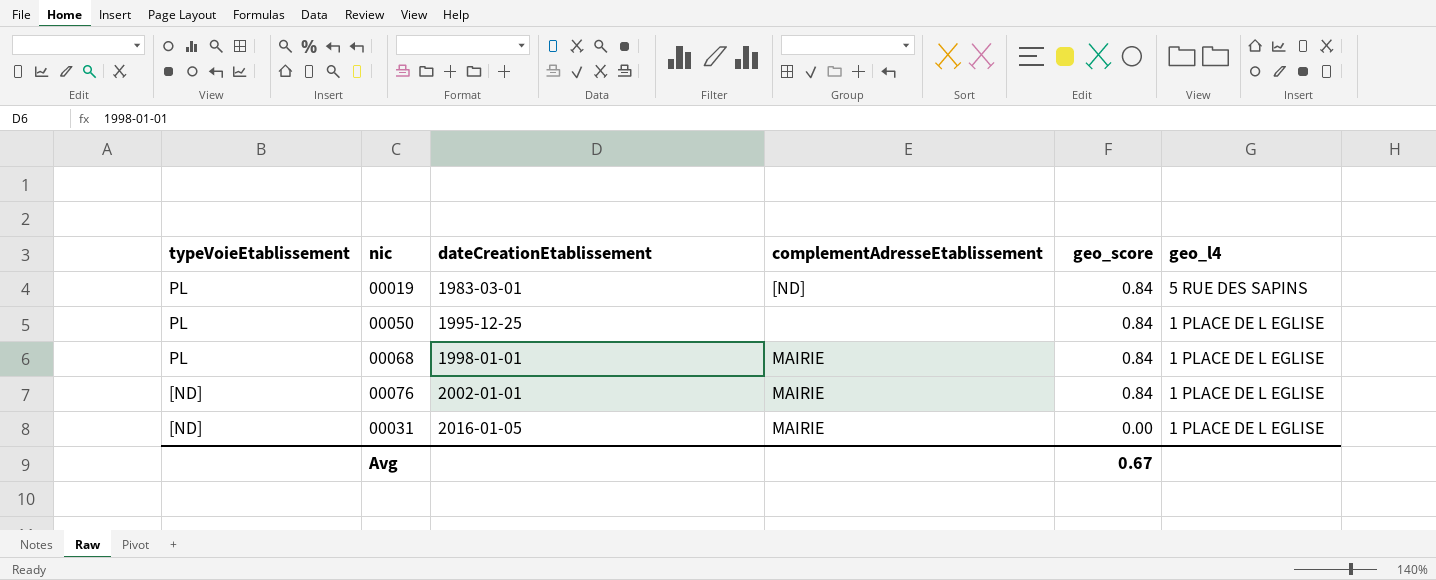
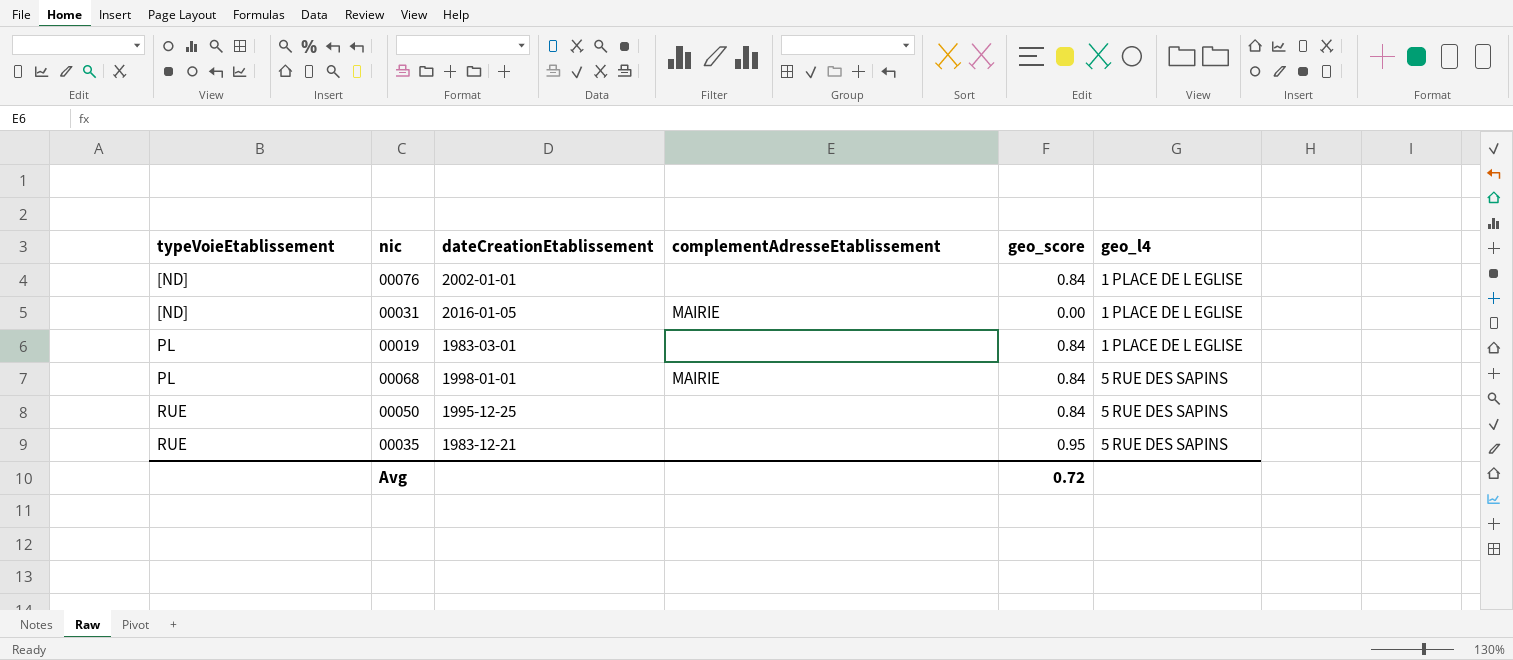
row order: typeVoieEtablissement descending -> typeVoieEtablissement ascending
00076 | complementAdresseEtablissement: MAIRIE -> none
00019 | complementAdresseEtablissement: [ND] -> none
00019 | geo_l4: 5 RUE DES SAPINS -> 1 PLACE DE L EGLISE
00068 | geo_l4: 1 PLACE DE L EGLISE -> 5 RUE DES SAPINS
00050 | typeVoieEtablissement: PL -> RUE
00050 | geo_l4: 1 PLACE DE L EGLISE -> 5 RUE DES SAPINS
row 00035: none -> RUE | 1983-12-21 | none | 0.95 | 5 RUE DES SAPINS
Avg | geo_score: 0.67 -> 0.72

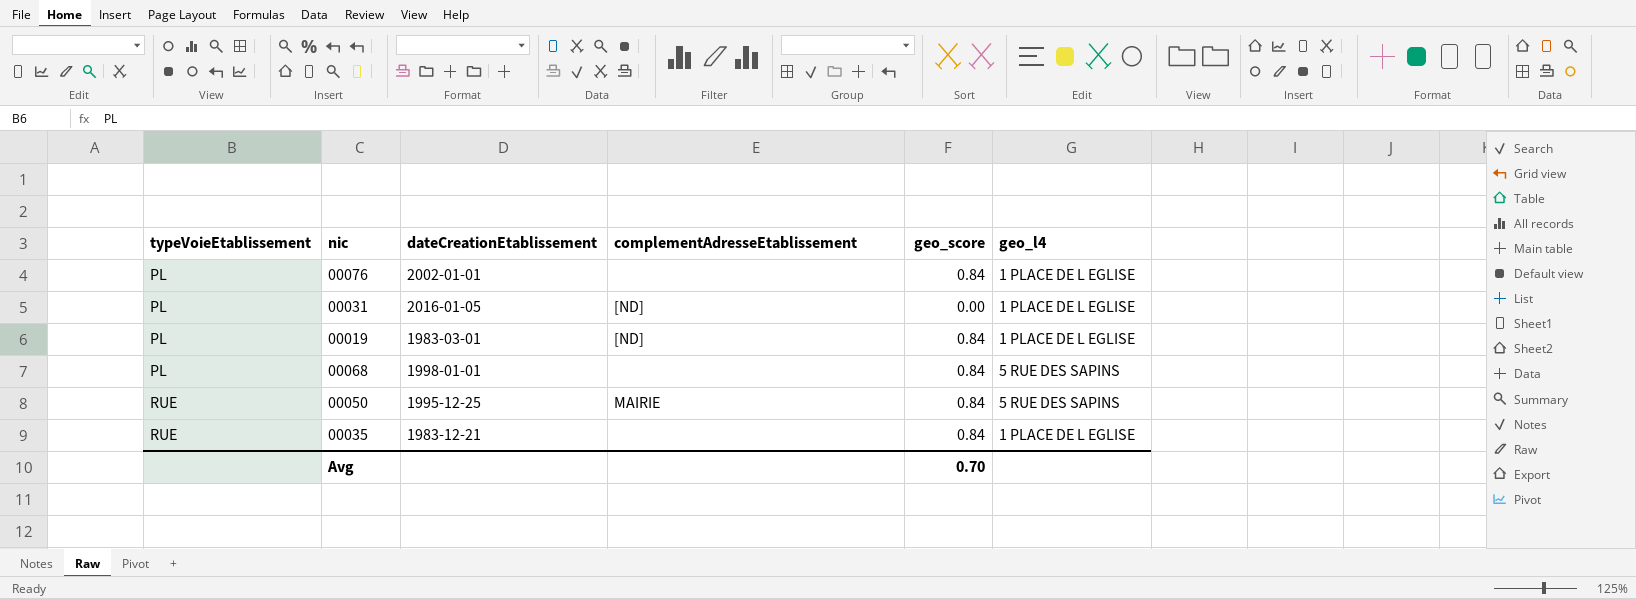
00076 | typeVoieEtablissement: [ND] -> PL
00031 | typeVoieEtablissement: [ND] -> PL
00031 | complementAdresseEtablissement: MAIRIE -> [ND]
00019 | complementAdresseEtablissement: none -> [ND]
00068 | complementAdresseEtablissement: MAIRIE -> none
00050 | complementAdresseEtablissement: none -> MAIRIE
00035 | geo_score: 0.95 -> 0.84
00035 | geo_l4: 5 RUE DES SAPINS -> 1 PLACE DE L EGLISE
Avg | geo_score: 0.72 -> 0.70

